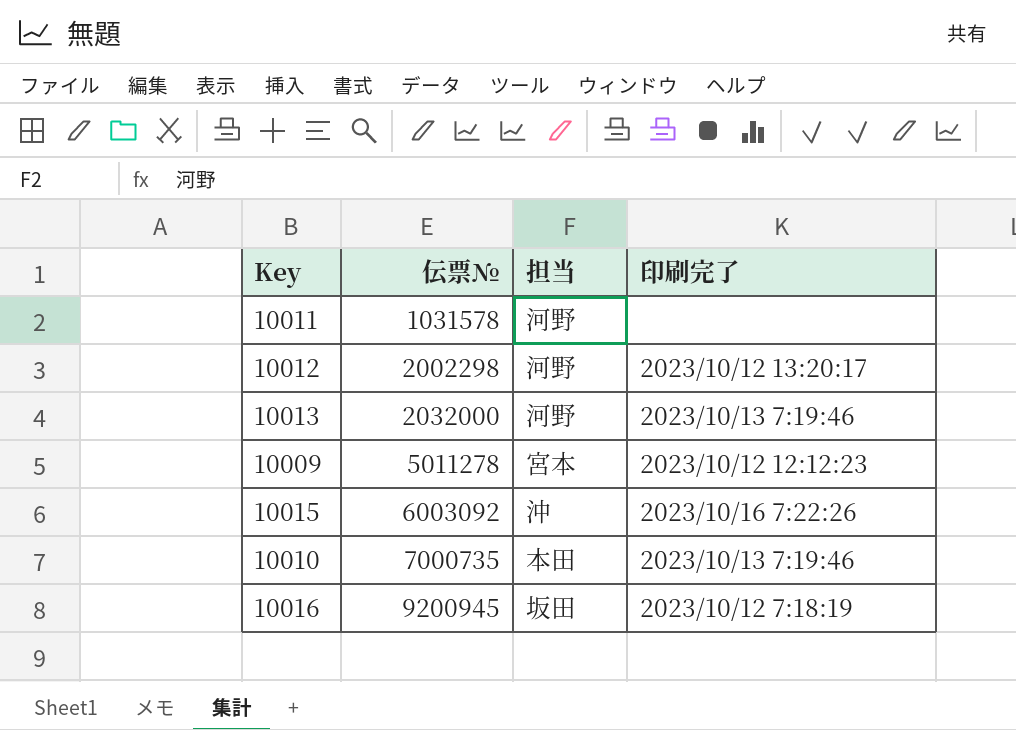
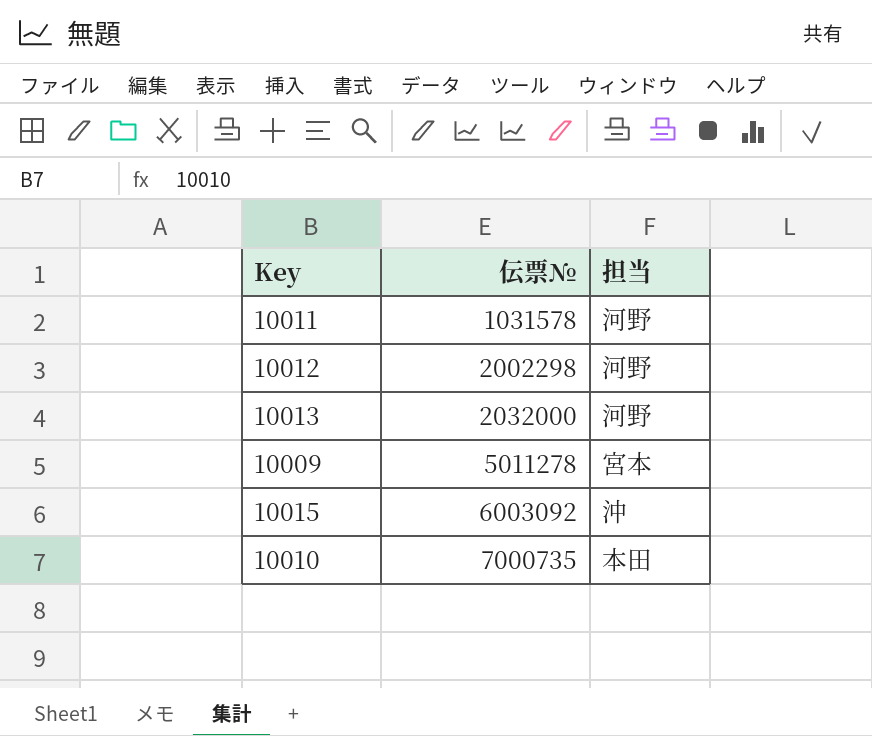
column 印刷完了 | position: 4 -> none
row 10016: 9200945 | 坂田 | 2023/10/12 7:18:19 -> none

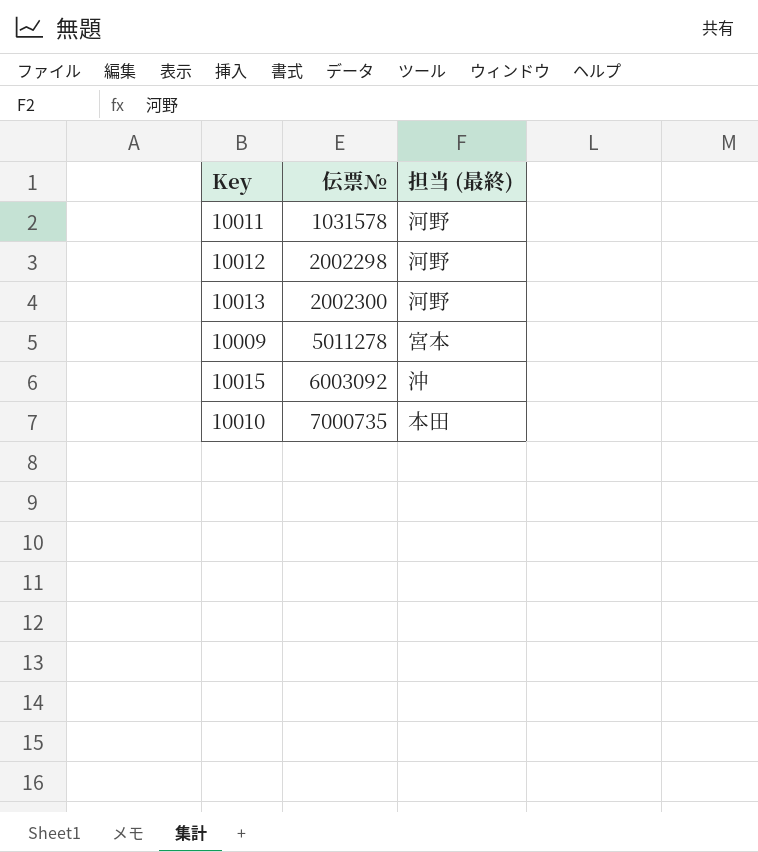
column name: 担当 -> 担当 (最終)
10013 | 伝票№: 2032000 -> 2002300

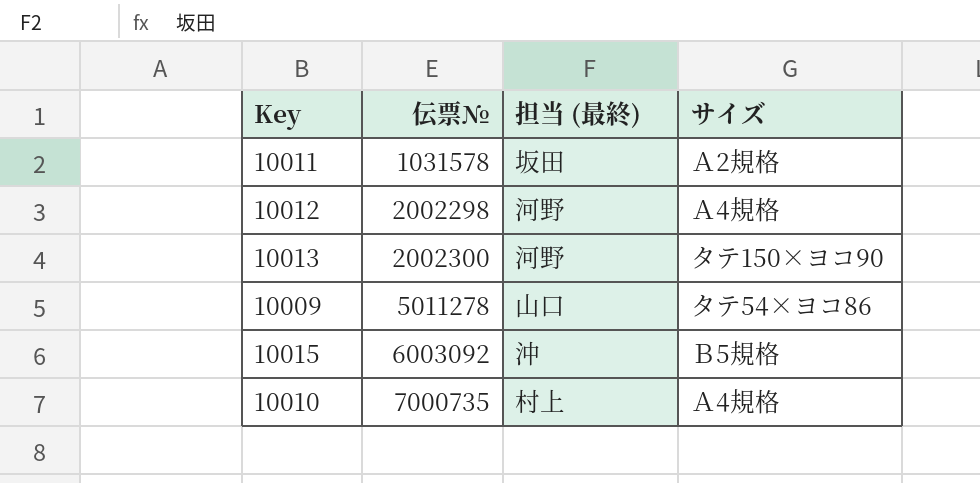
column サイズ | position: none -> 4
10011 | 担当 (最終): 河野 -> 坂田
10009 | 担当 (最終): 宮本 -> 山口
10010 | 担当 (最終): 本田 -> 村上

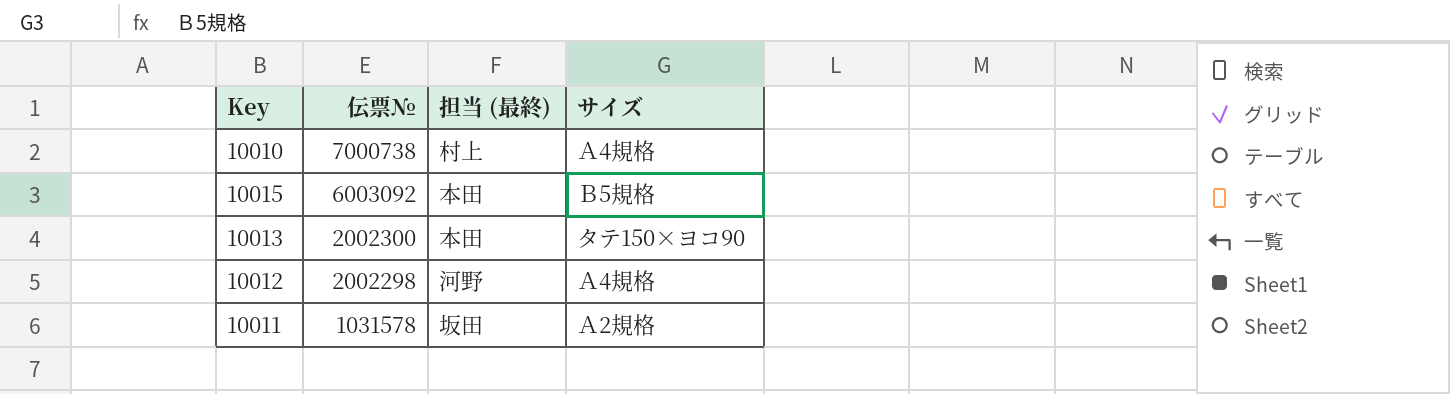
row order: 伝票№ ascending -> 伝票№ descending
row 10009: 5011278 | 山口 | タテ54×ヨコ86 -> none
10010 | 伝票№: 7000735 -> 7000738
10015 | 担当 (最終): 沖 -> 本田
10013 | 担当 (最終): 河野 -> 本田

